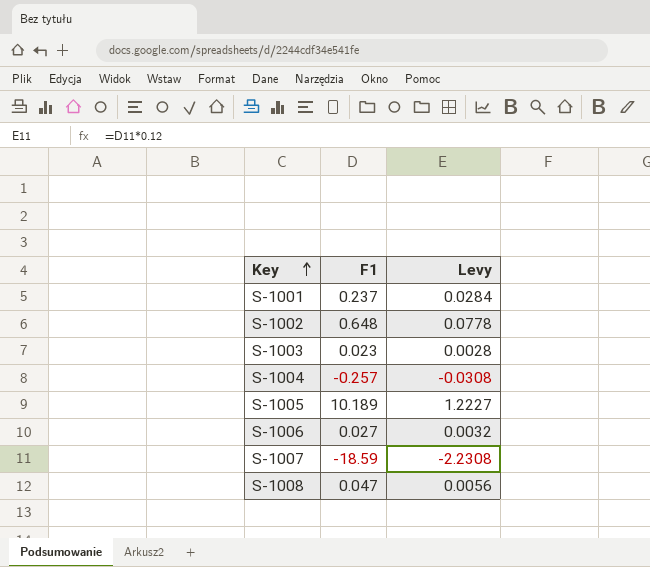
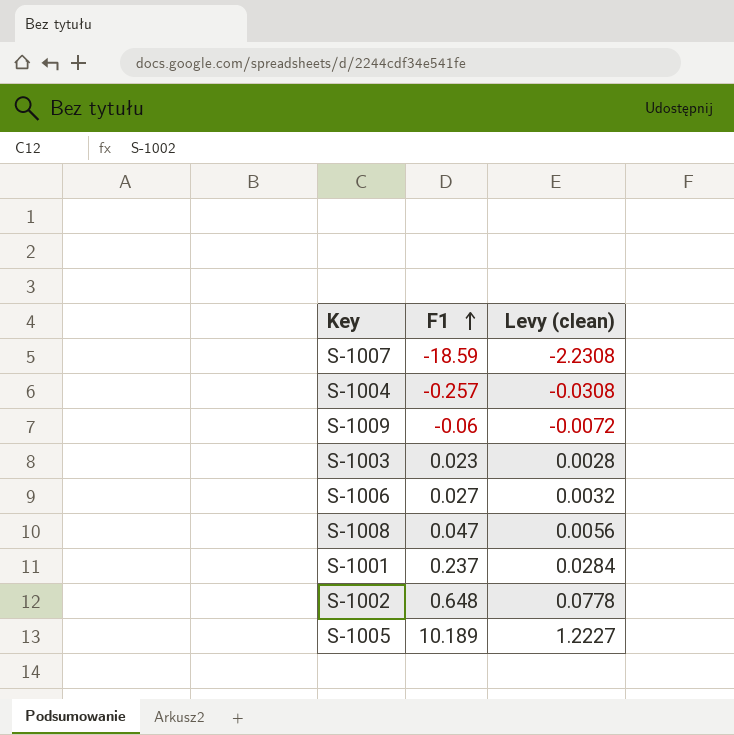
row order: Key ascending -> F1 ascending
column name: Levy -> Levy (clean)
row S-1009: none -> -0.06 | -0.0072

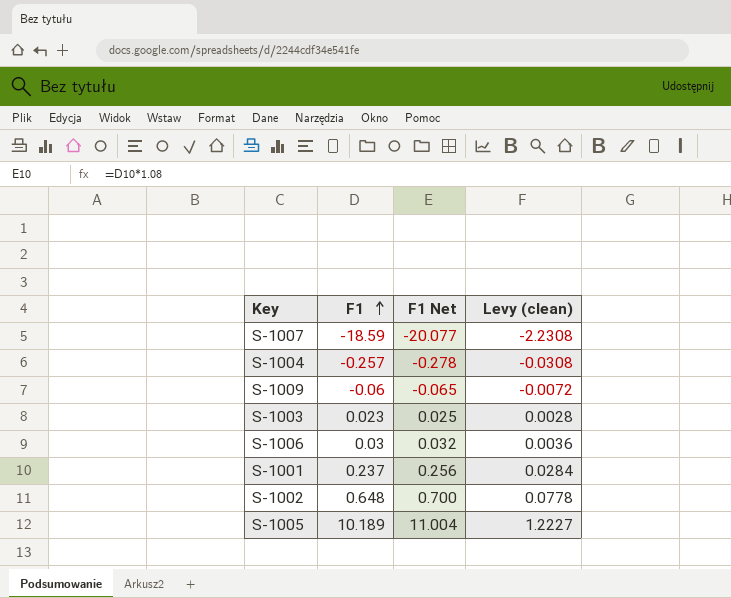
column F1 Net | formula: none -> [F1] * 1.08
row S-1008: 0.047 | 0.0056 -> none
S-1006 | F1: 0.027 -> 0.03
S-1006 | Levy (clean): 0.0032 -> 0.0036

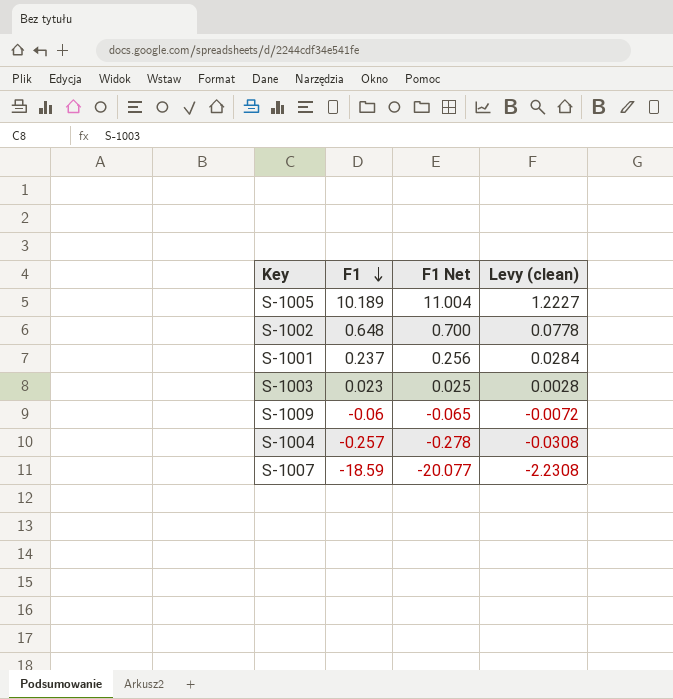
row order: F1 ascending -> F1 descending
row S-1006: 0.03 | 0.032 | 0.0036 -> none

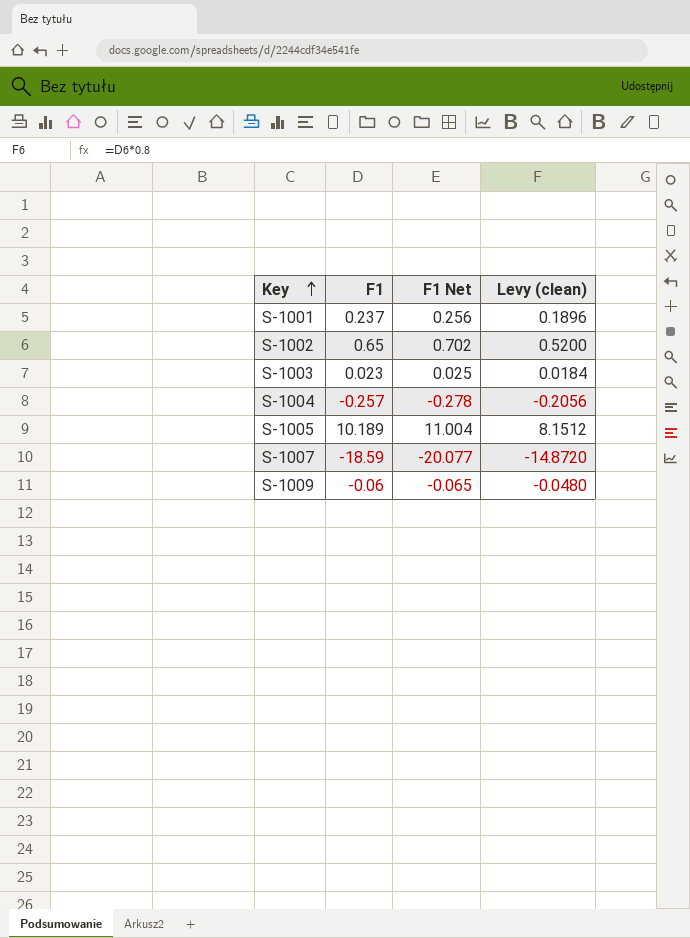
row order: F1 descending -> Key ascending
column Levy (clean) | formula: [F1] * 0.12 -> [F1] * 0.8
S-1002 | F1: 0.648 -> 0.65
S-1002 | F1 Net: 0.700 -> 0.702

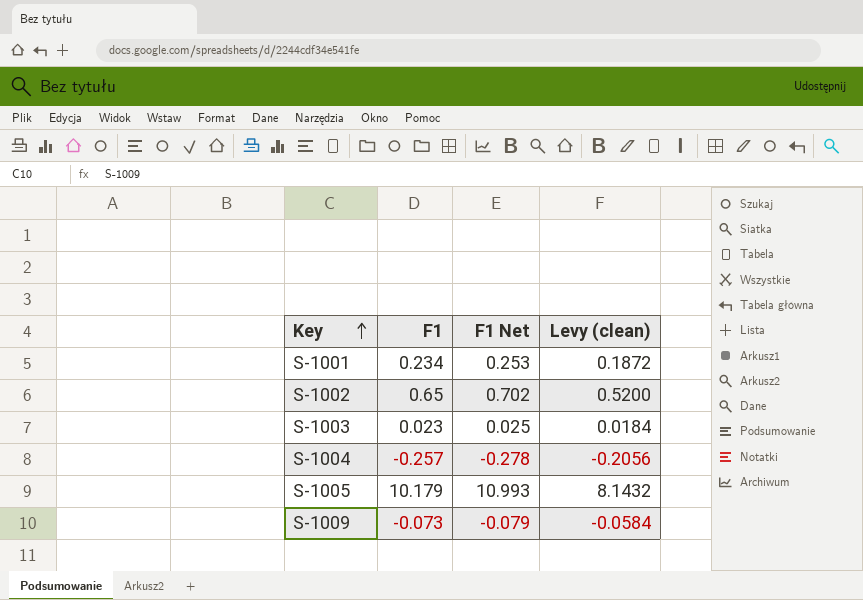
row S-1007: -18.59 | -20.077 | -14.8720 -> none
S-1001 | F1: 0.237 -> 0.234
S-1001 | F1 Net: 0.256 -> 0.253
S-1001 | Levy (clean): 0.1896 -> 0.1872
S-1005 | F1: 10.189 -> 10.179
S-1005 | F1 Net: 11.004 -> 10.993
S-1005 | Levy (clean): 8.1512 -> 8.1432
S-1009 | F1: -0.06 -> -0.073
S-1009 | F1 Net: -0.065 -> -0.079
S-1009 | Levy (clean): -0.0480 -> -0.0584

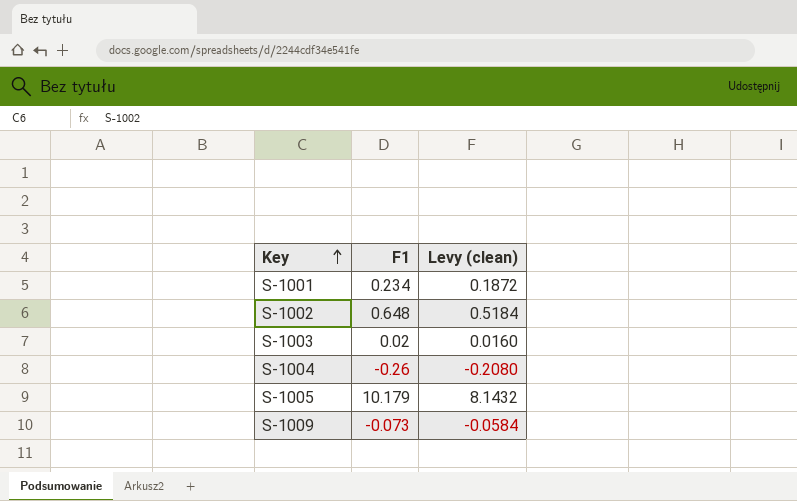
column F1 Net | formula: [F1] * 1.08 -> none
S-1002 | F1: 0.65 -> 0.648
S-1002 | Levy (clean): 0.5200 -> 0.5184
S-1003 | F1: 0.023 -> 0.02
S-1003 | Levy (clean): 0.0184 -> 0.0160
S-1004 | F1: -0.257 -> -0.26
S-1004 | Levy (clean): -0.2056 -> -0.2080

